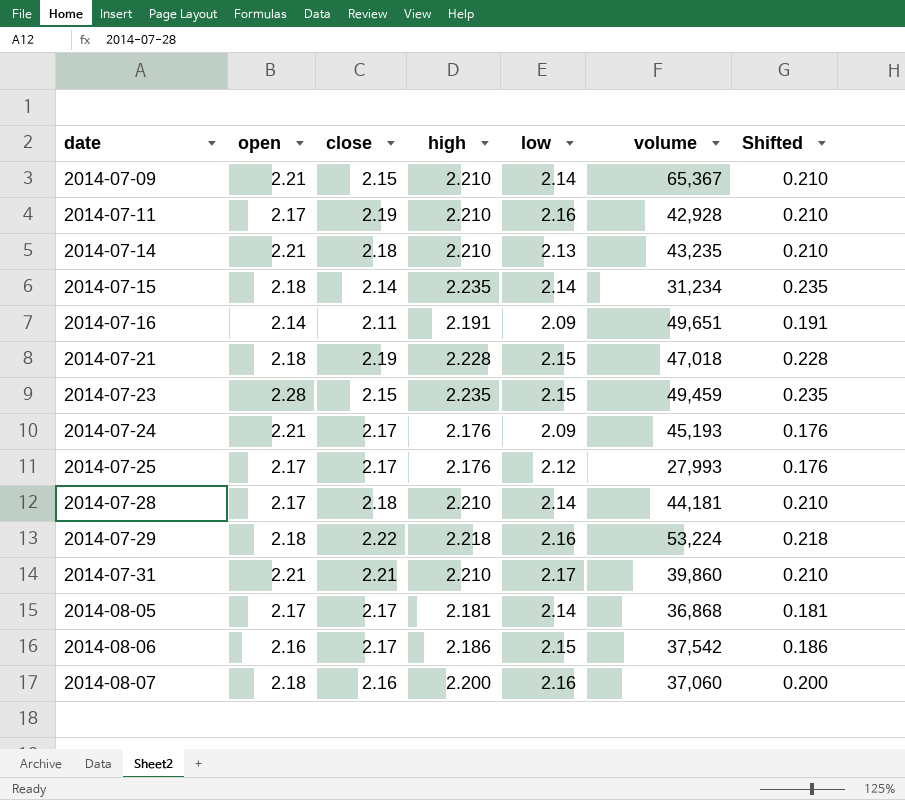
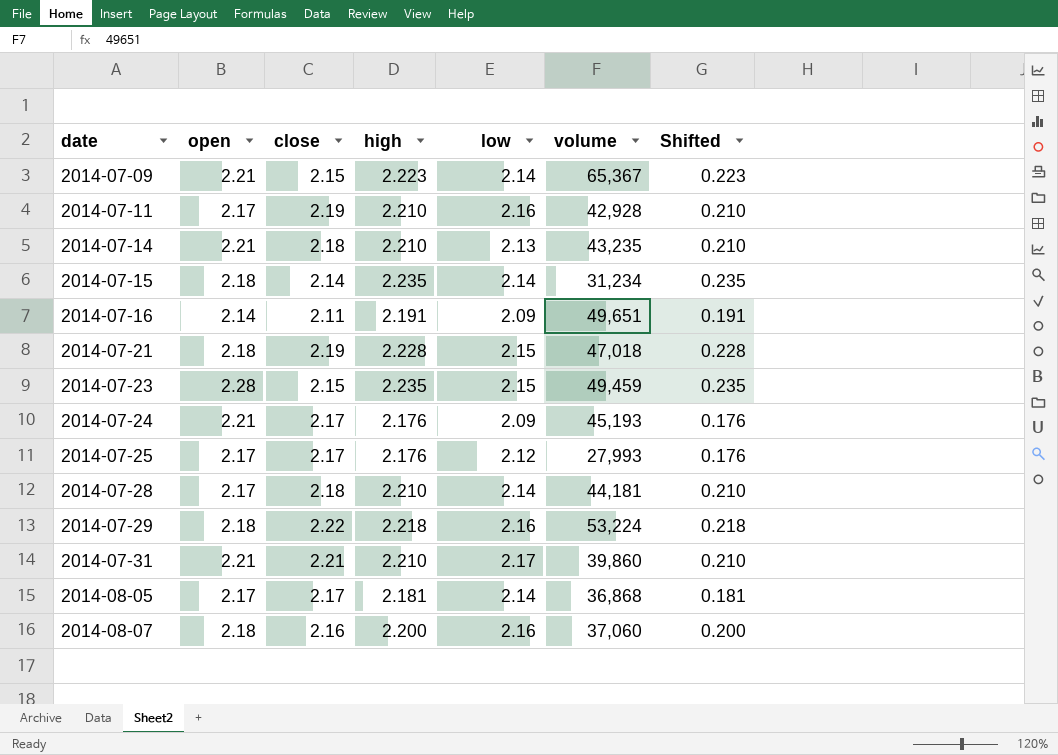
row 2014-08-06: 2.16 | 2.17 | 2.186 | 2.15 | 37,542 | 0.186 -> none
2014-07-09 | high: 2.210 -> 2.223
2014-07-09 | Shifted: 0.210 -> 0.223

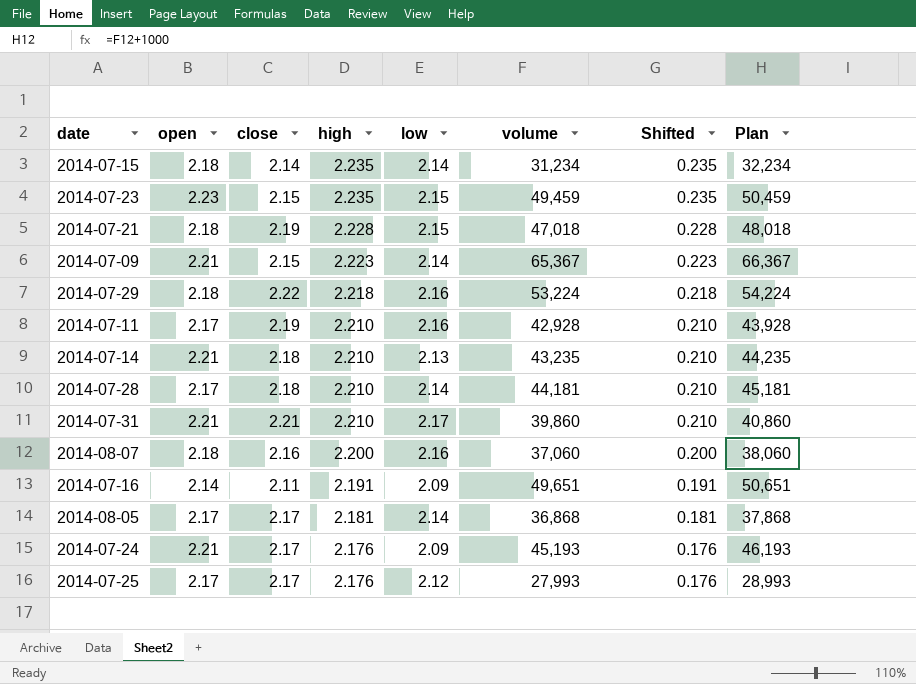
row order: date ascending -> high descending
column Plan | formula: none -> [volume] + 1000
2014-07-23 | open: 2.28 -> 2.23

